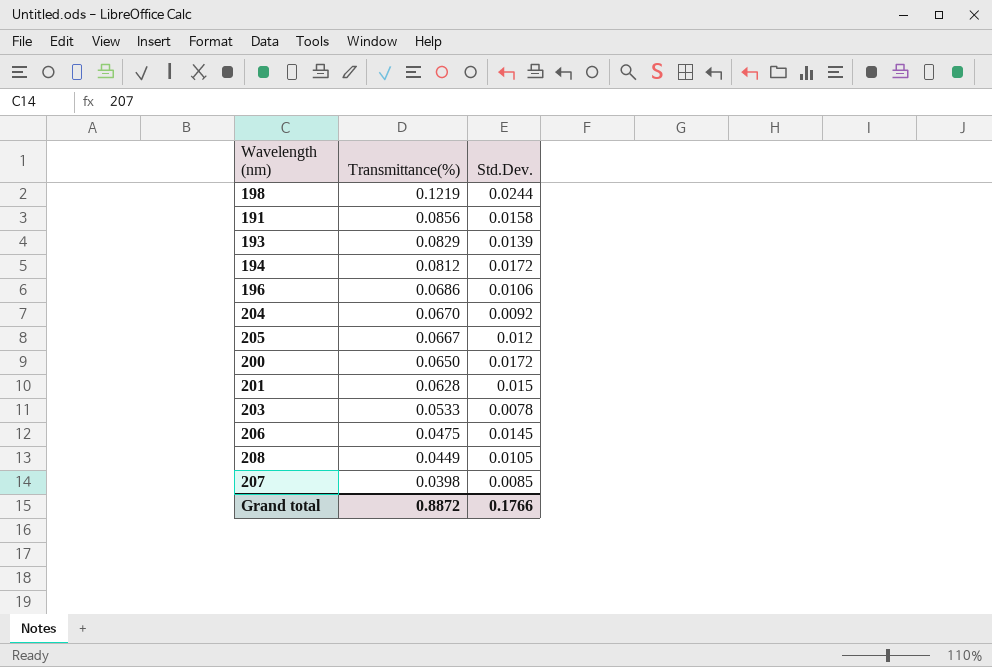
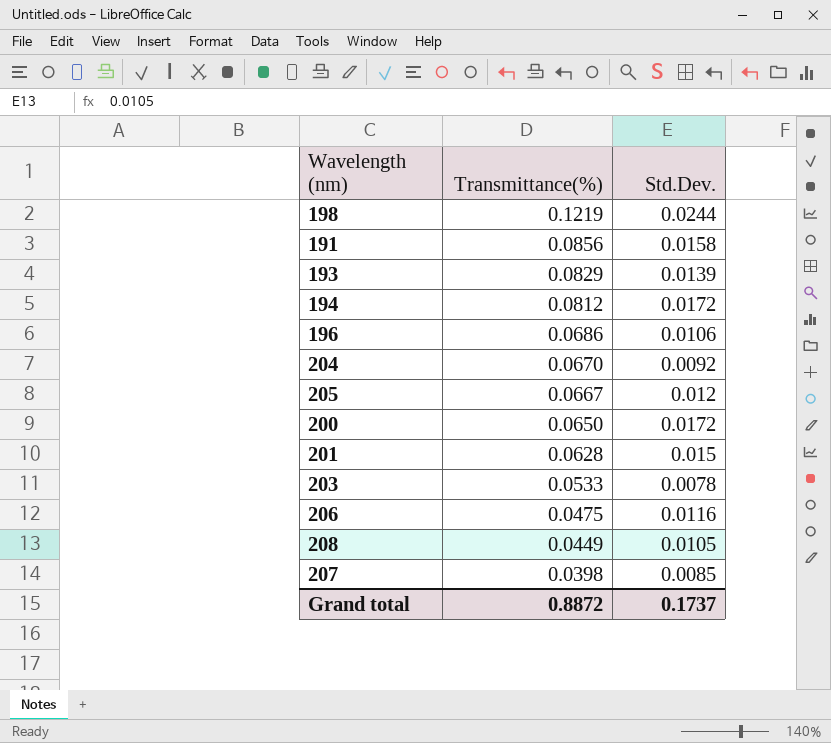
206 | Std.Dev.: 0.0145 -> 0.0116
Grand total | Std.Dev.: 0.1766 -> 0.1737

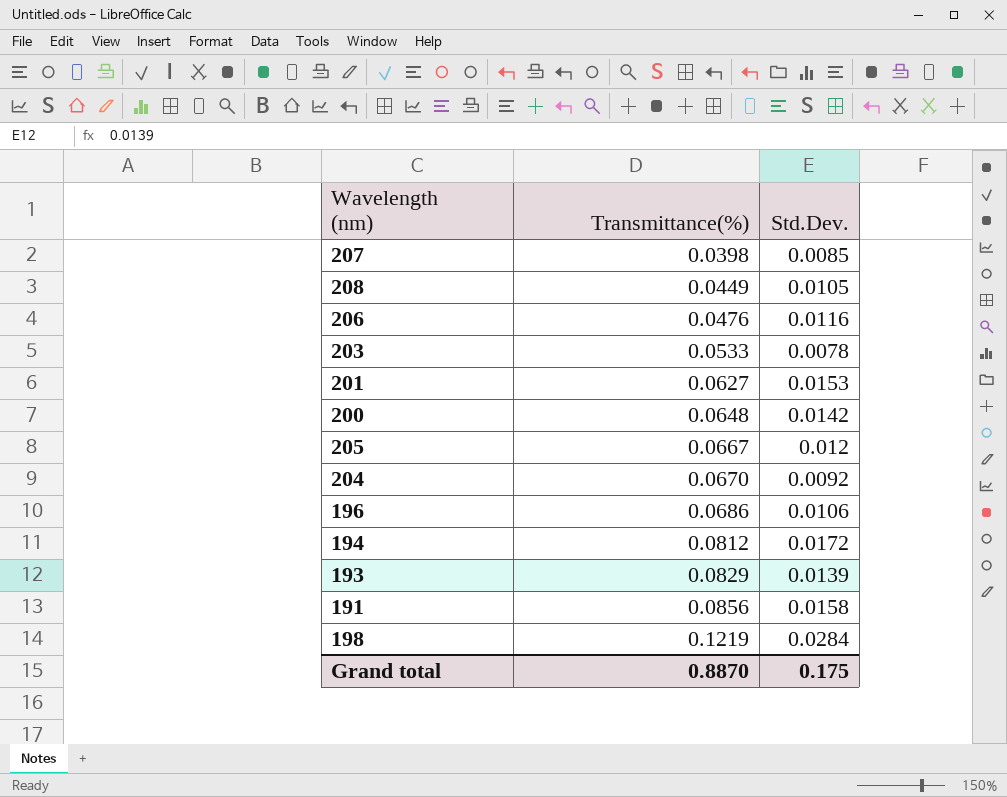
row order: Transmittance(%) descending -> Transmittance(%) ascending
206 | Transmittance(%): 0.0475 -> 0.0476
201 | Transmittance(%): 0.0628 -> 0.0627
201 | Std.Dev.: 0.015 -> 0.0153
200 | Transmittance(%): 0.0650 -> 0.0648
200 | Std.Dev.: 0.0172 -> 0.0142
198 | Std.Dev.: 0.0244 -> 0.0284
Grand total | Transmittance(%): 0.8872 -> 0.8870
Grand total | Std.Dev.: 0.1737 -> 0.175

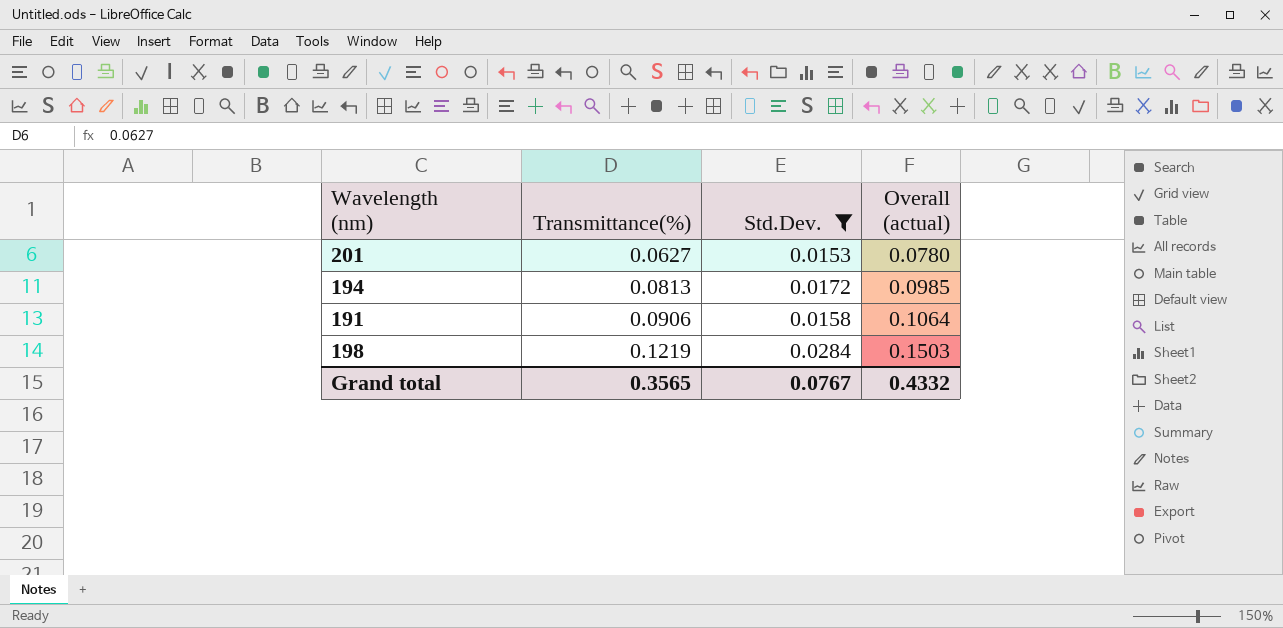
filter: none -> Std.Dev. >= 0.0153
column Overall (actual) | formula: none -> [Transmittance(%)] + [Std.Dev.]
194 | Transmittance(%): 0.0812 -> 0.0813
191 | Transmittance(%): 0.0856 -> 0.0906
Grand total | Transmittance(%): 0.8870 -> 0.3565
Grand total | Std.Dev.: 0.175 -> 0.0767

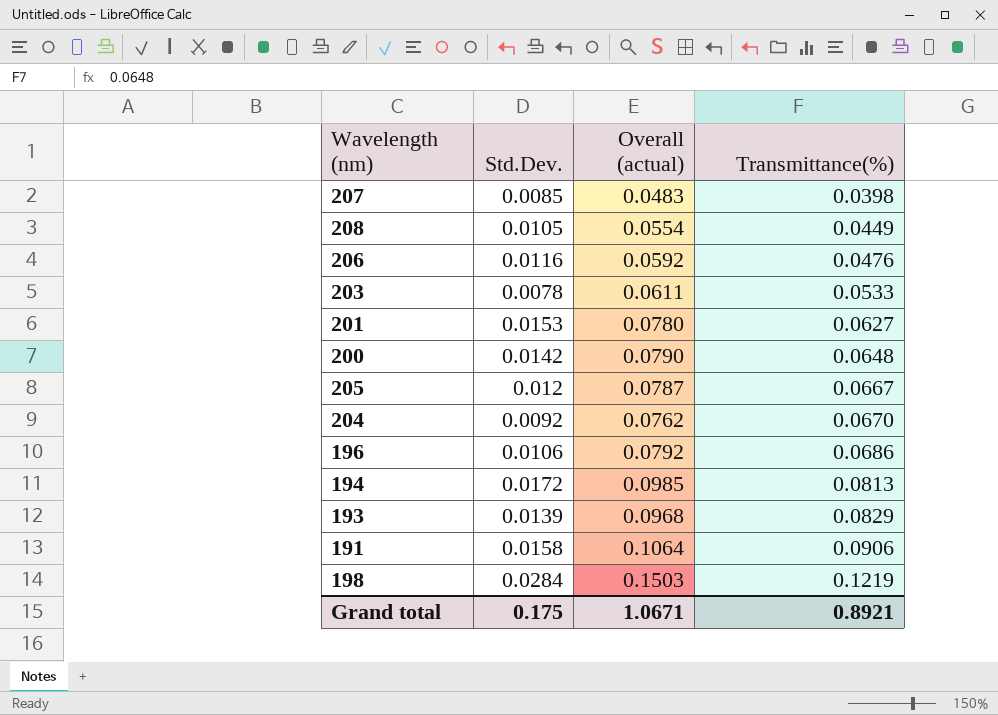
filter: Std.Dev. >= 0.0153 -> none
column Transmittance(%) | position: 2 -> 4
Grand total | Std.Dev.: 0.0767 -> 0.175
Grand total | Overall (actual): 0.4332 -> 1.0671
Grand total | Transmittance(%): 0.3565 -> 0.8921

